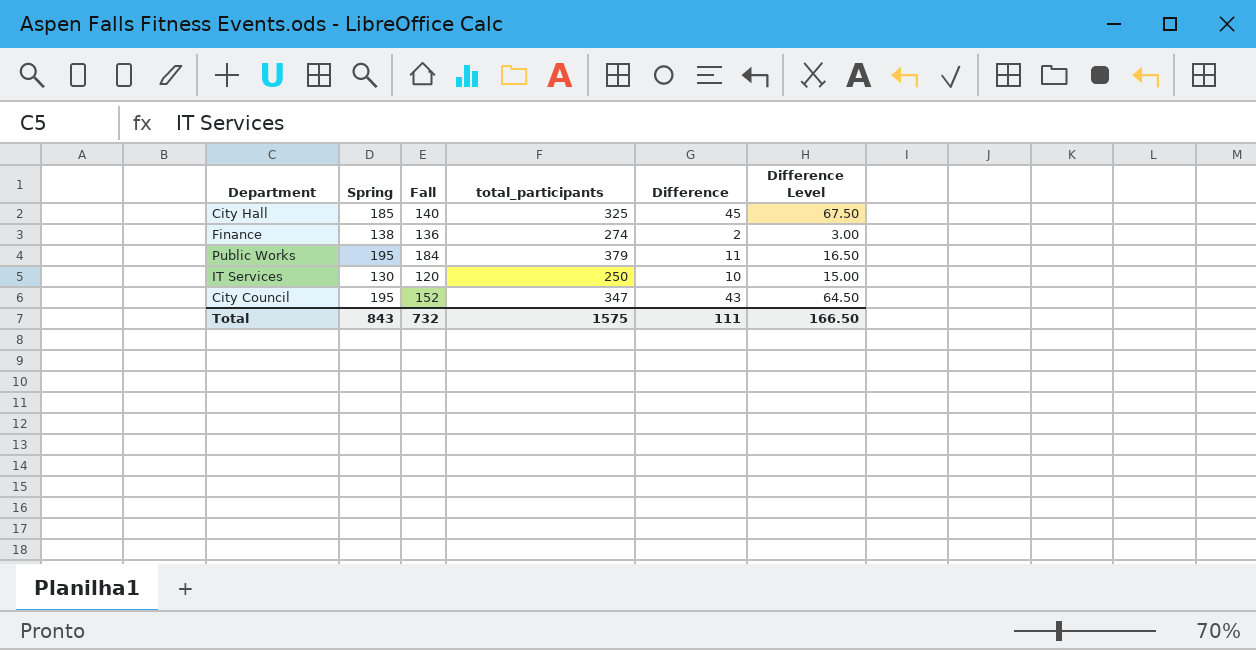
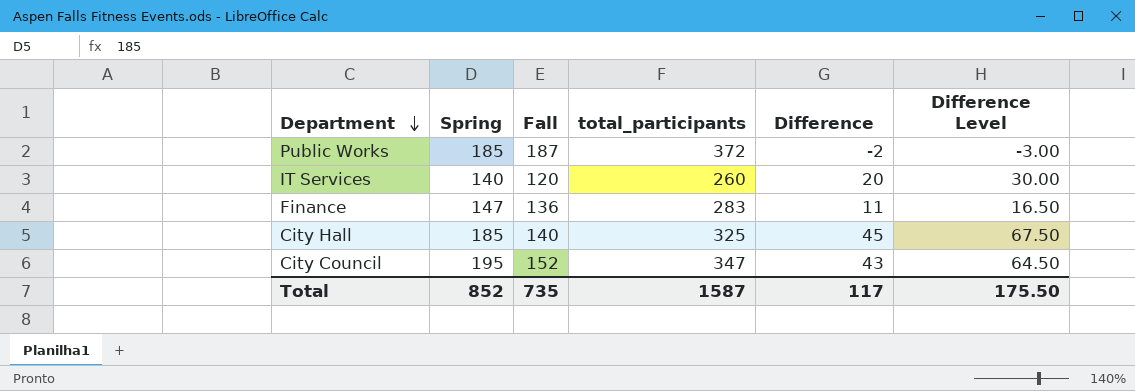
row order: none -> Department descending
Public Works | Spring: 195 -> 185
Public Works | Fall: 184 -> 187
Public Works | total_participants: 379 -> 372
Public Works | Difference: 11 -> -2
Public Works | Difference Level: 16.50 -> -3.00
IT Services | Spring: 130 -> 140
IT Services | total_participants: 250 -> 260
IT Services | Difference: 10 -> 20
IT Services | Difference Level: 15.00 -> 30.00
Finance | Spring: 138 -> 147
Finance | total_participants: 274 -> 283
Finance | Difference: 2 -> 11
Finance | Difference Level: 3.00 -> 16.50
Total | Spring: 843 -> 852
Total | Fall: 732 -> 735
Total | total_participants: 1575 -> 1587
Total | Difference: 111 -> 117
Total | Difference Level: 166.50 -> 175.50

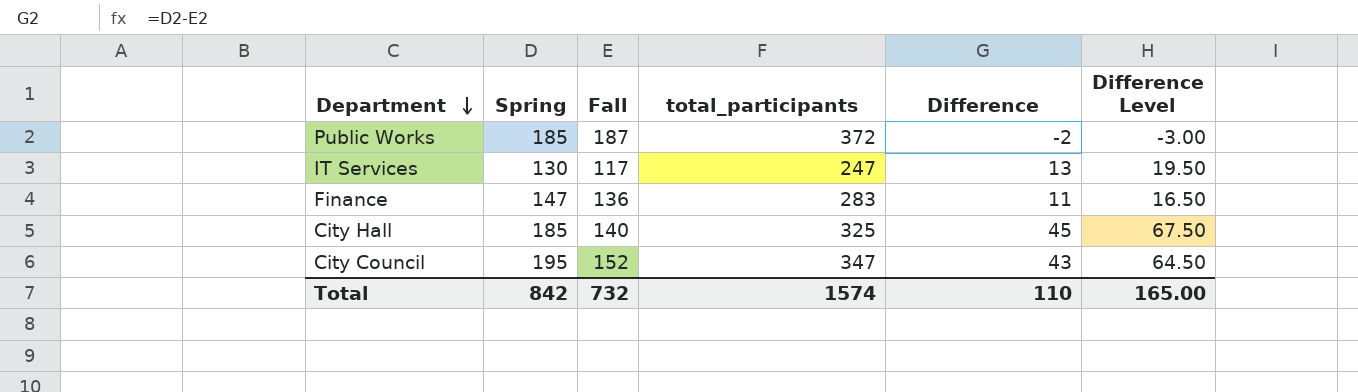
IT Services | Spring: 140 -> 130
IT Services | Fall: 120 -> 117
IT Services | total_participants: 260 -> 247
IT Services | Difference: 20 -> 13
IT Services | Difference Level: 30.00 -> 19.50
Total | Spring: 852 -> 842
Total | Fall: 735 -> 732
Total | total_participants: 1587 -> 1574
Total | Difference: 117 -> 110
Total | Difference Level: 175.50 -> 165.00

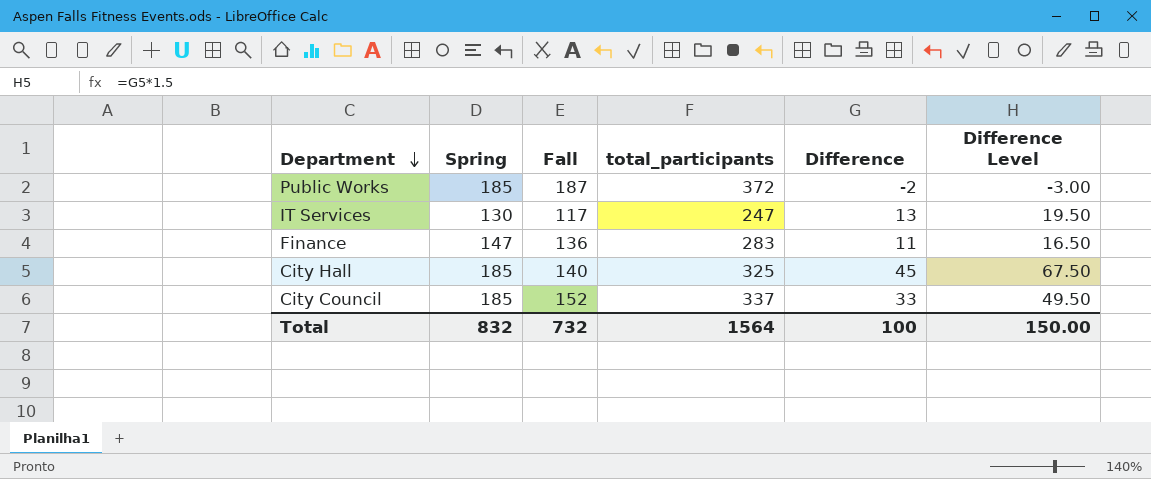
City Council | Spring: 195 -> 185
City Council | total_participants: 347 -> 337
City Council | Difference: 43 -> 33
City Council | Difference Level: 64.50 -> 49.50
Total | Spring: 842 -> 832
Total | total_participants: 1574 -> 1564
Total | Difference: 110 -> 100
Total | Difference Level: 165.00 -> 150.00

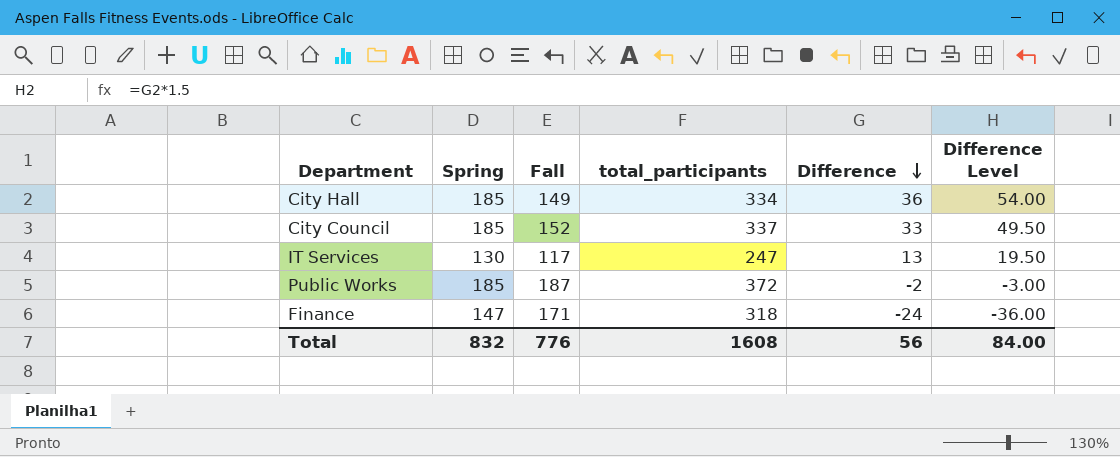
row order: Department descending -> Difference descending
City Hall | Fall: 140 -> 149
City Hall | total_participants: 325 -> 334
City Hall | Difference: 45 -> 36
City Hall | Difference Level: 67.50 -> 54.00
Finance | Fall: 136 -> 171
Finance | total_participants: 283 -> 318
Finance | Difference: 11 -> -24
Finance | Difference Level: 16.50 -> -36.00
Total | Fall: 732 -> 776
Total | total_participants: 1564 -> 1608
Total | Difference: 100 -> 56
Total | Difference Level: 150.00 -> 84.00

